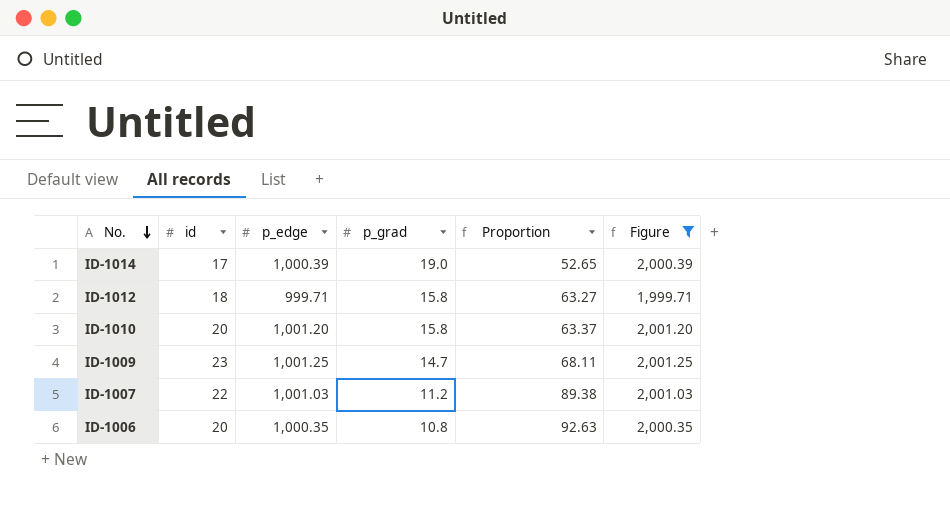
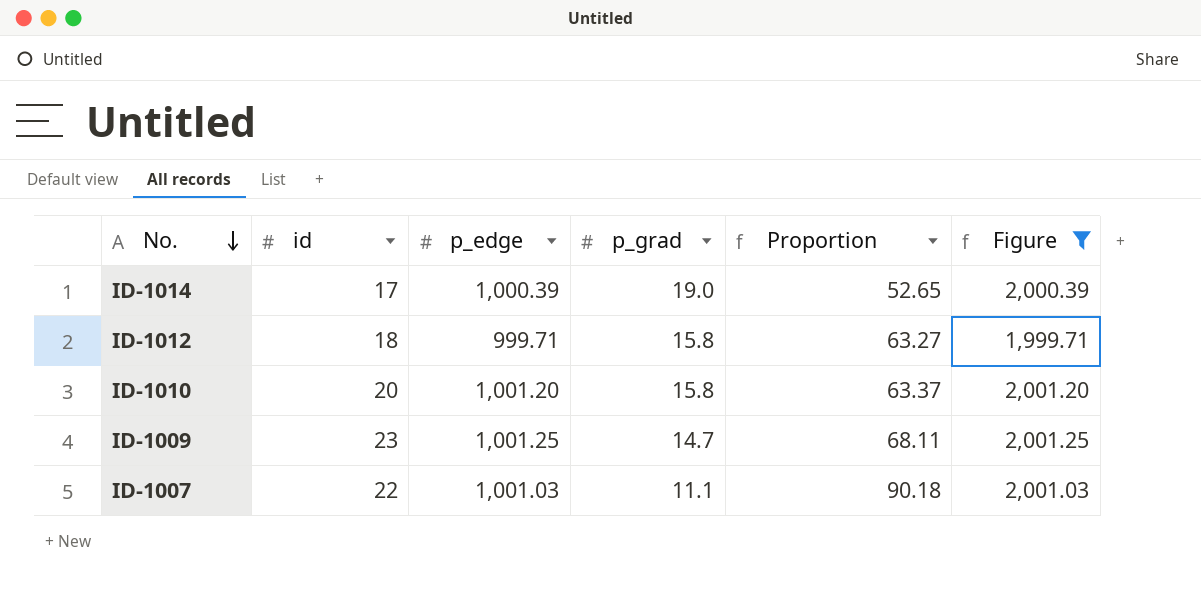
row ID-1006: 20 | 1,000.35 | 10.8 | 92.63 | 2,000.35 -> none
ID-1007 | p_grad: 11.2 -> 11.1
ID-1007 | Proportion: 89.38 -> 90.18

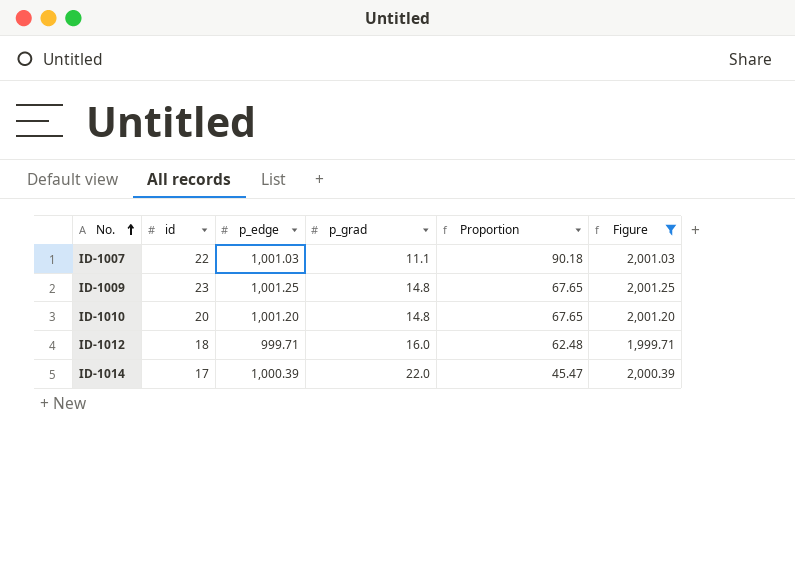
row order: No. descending -> No. ascending
ID-1009 | p_grad: 14.7 -> 14.8
ID-1009 | Proportion: 68.11 -> 67.65
ID-1010 | p_grad: 15.8 -> 14.8
ID-1010 | Proportion: 63.37 -> 67.65
ID-1012 | p_grad: 15.8 -> 16.0
ID-1012 | Proportion: 63.27 -> 62.48
ID-1014 | p_grad: 19.0 -> 22.0
ID-1014 | Proportion: 52.65 -> 45.47

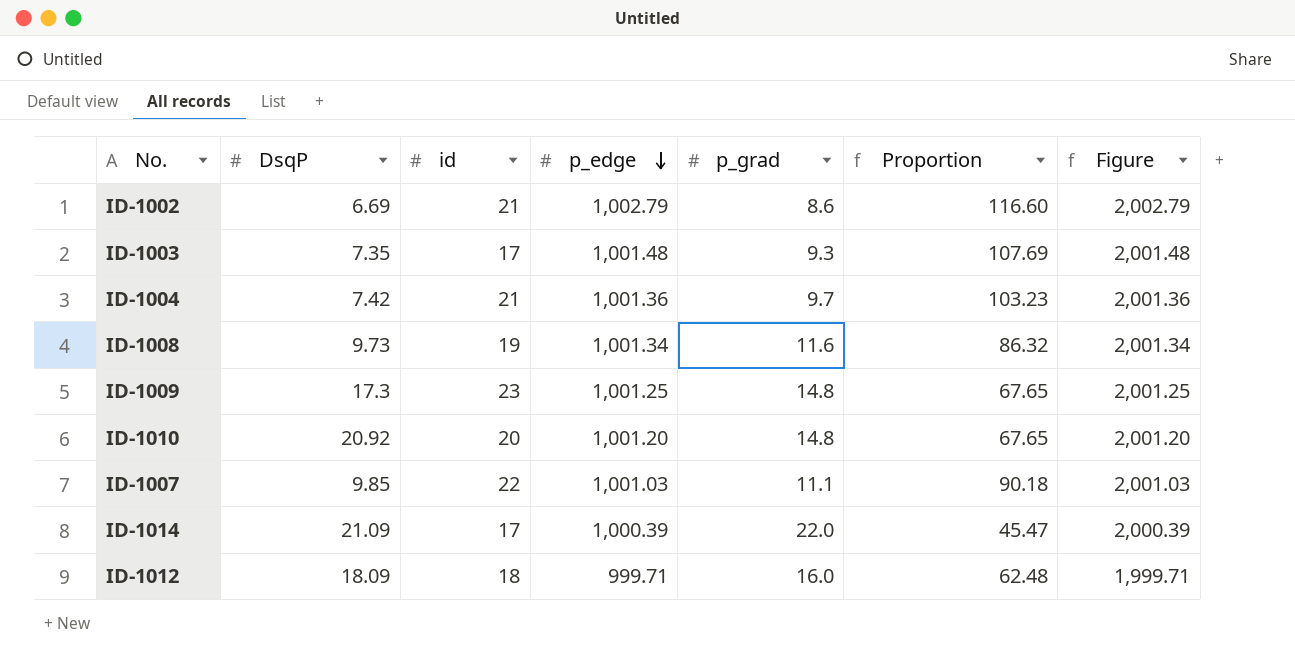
filter: Figure <= 2,001.25 -> none
row order: No. ascending -> p_edge descending
column DsqP | position: none -> 2

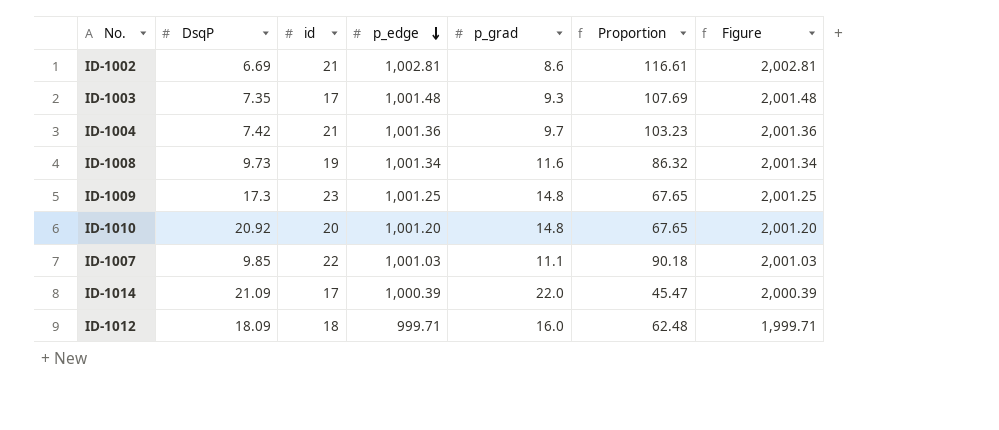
ID-1002 | p_edge: 1,002.79 -> 1,002.81
ID-1002 | Proportion: 116.60 -> 116.61
ID-1002 | Figure: 2,002.79 -> 2,002.81

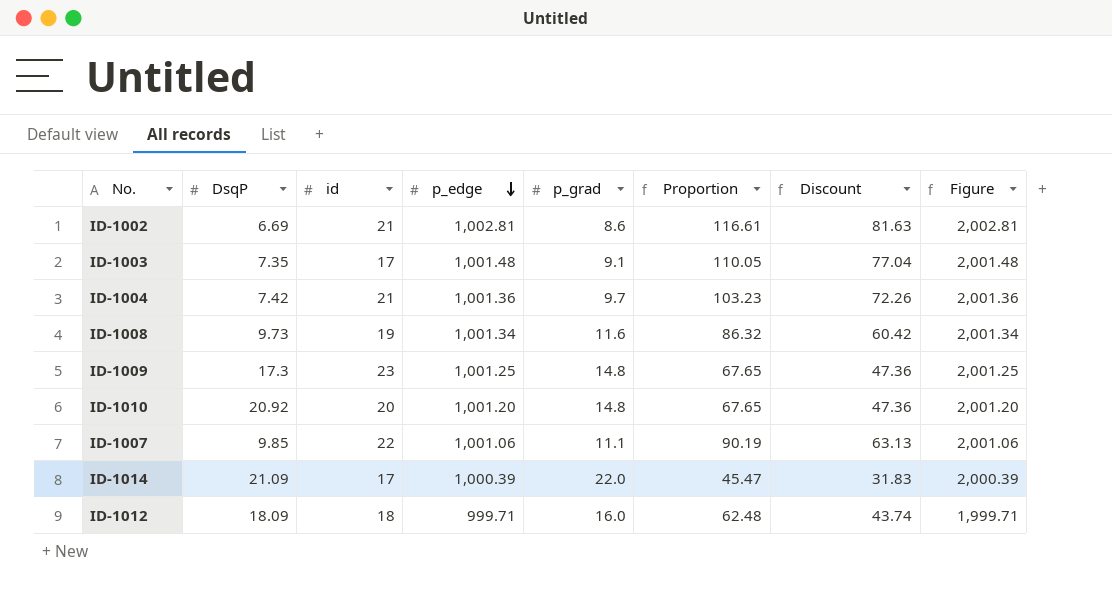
column Discount | formula: none -> [Proportion] * 0.7
ID-1003 | p_grad: 9.3 -> 9.1
ID-1003 | Proportion: 107.69 -> 110.05
ID-1007 | p_edge: 1,001.03 -> 1,001.06
ID-1007 | Proportion: 90.18 -> 90.19
ID-1007 | Figure: 2,001.03 -> 2,001.06

